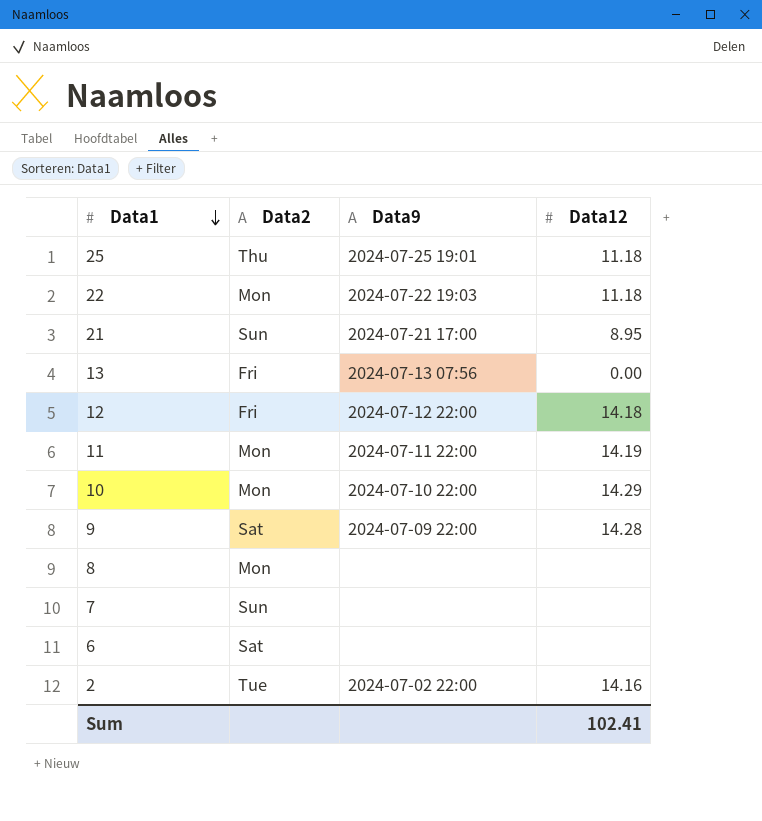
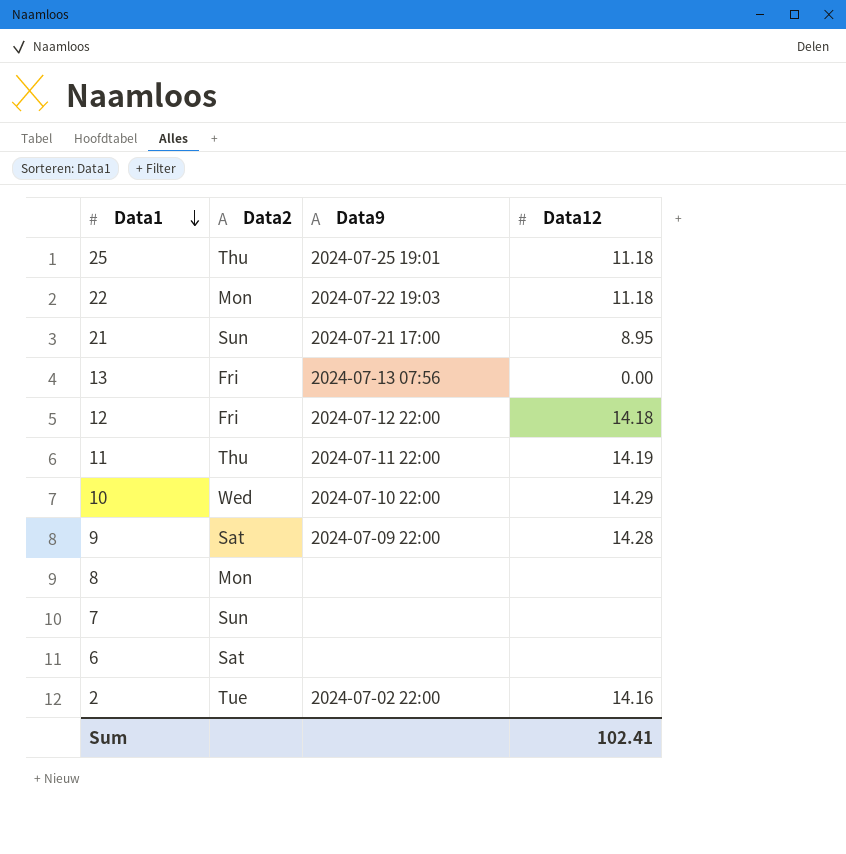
11 | Data2: Mon -> Thu
10 | Data2: Mon -> Wed

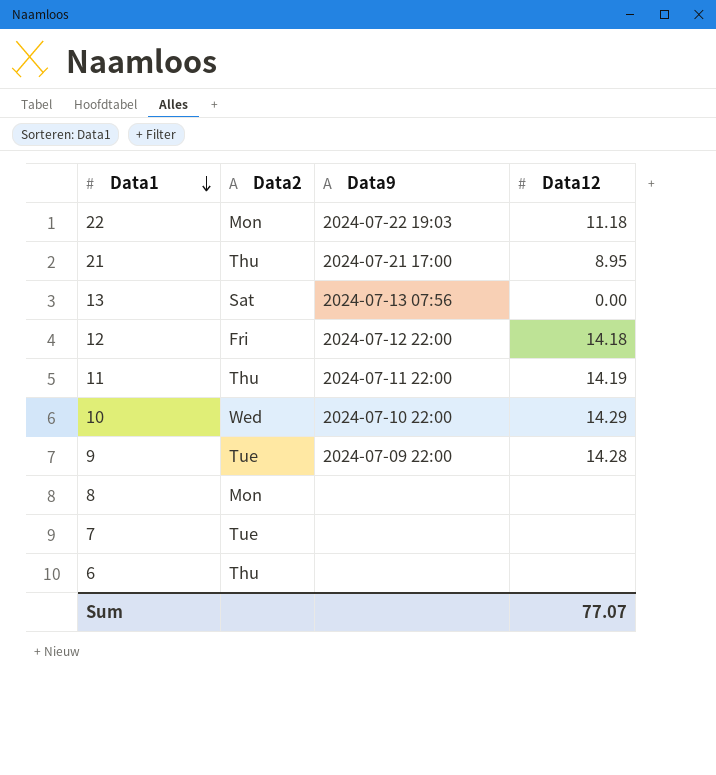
row 25: Thu | 2024-07-25 19:01 | 11.18 -> none
row 2: Tue | 2024-07-02 22:00 | 14.16 -> none
21 | Data2: Sun -> Thu
13 | Data2: Fri -> Sat
9 | Data2: Sat -> Tue
7 | Data2: Sun -> Tue
6 | Data2: Sat -> Thu
Sum | Data12: 102.41 -> 77.07

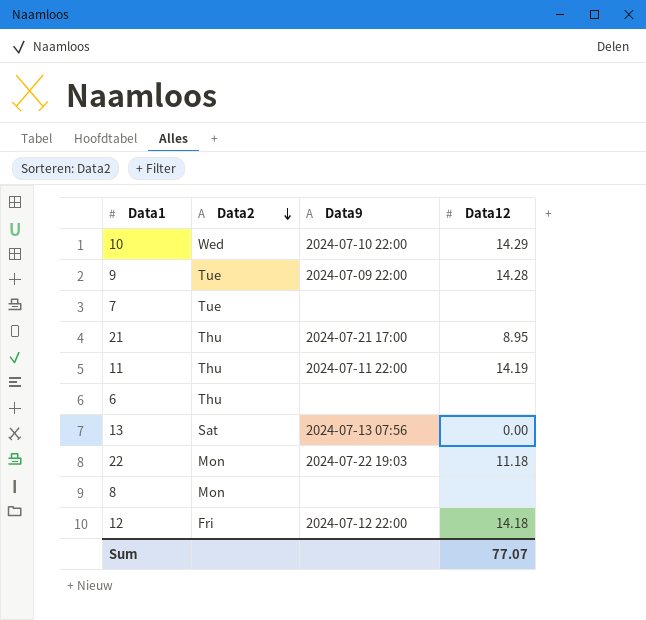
row order: Data1 descending -> Data2 descending

